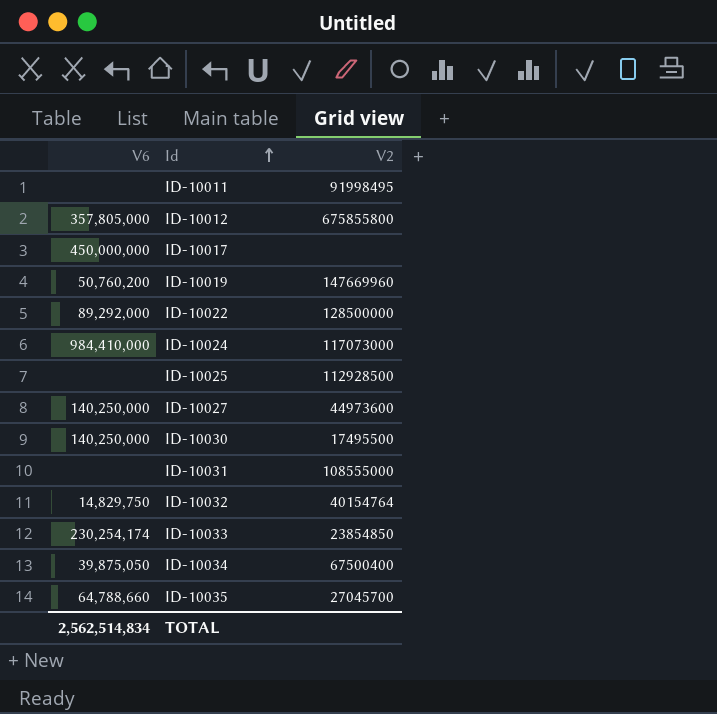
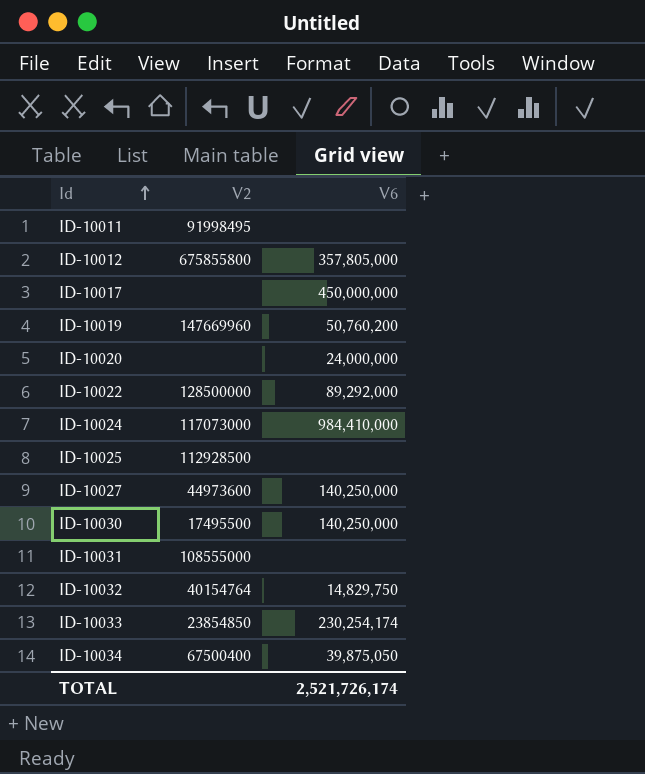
column V6 | position: 1 -> 3
row ID-10035: 64,788,660 | 27045700 -> none
row ID-10020: none -> none | 24,000,000
TOTAL | V6: 2,562,514,834 -> 2,521,726,174

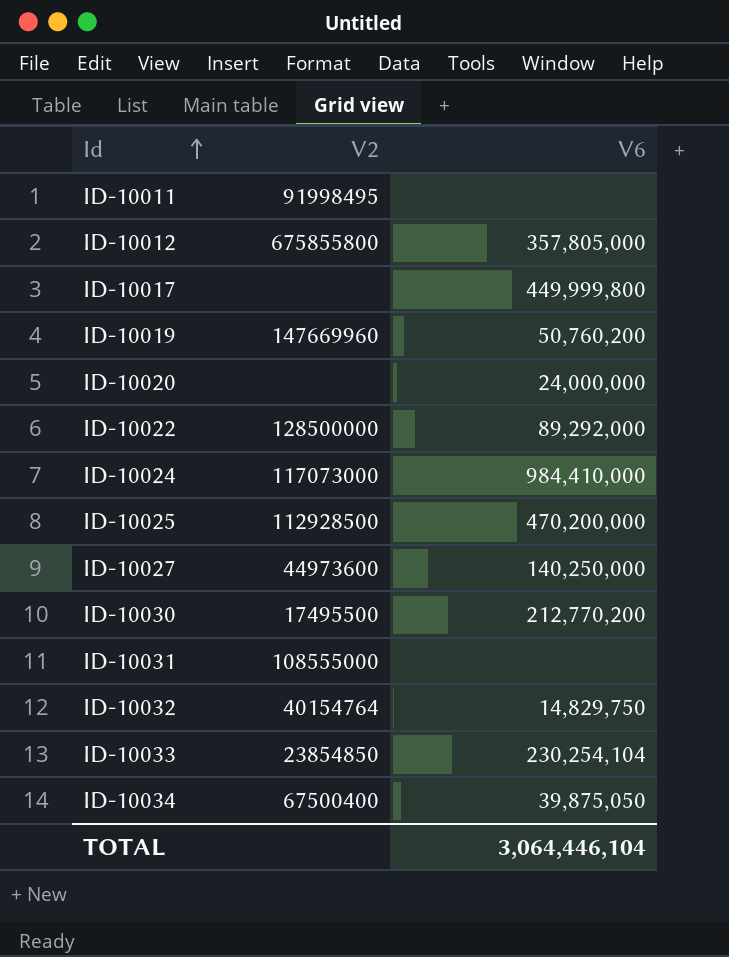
ID-10017 | V6: 450,000,000 -> 449,999,800
ID-10025 | V6: none -> 470,200,000
ID-10030 | V6: 140,250,000 -> 212,770,200
ID-10033 | V6: 230,254,174 -> 230,254,104
TOTAL | V6: 2,521,726,174 -> 3,064,446,104

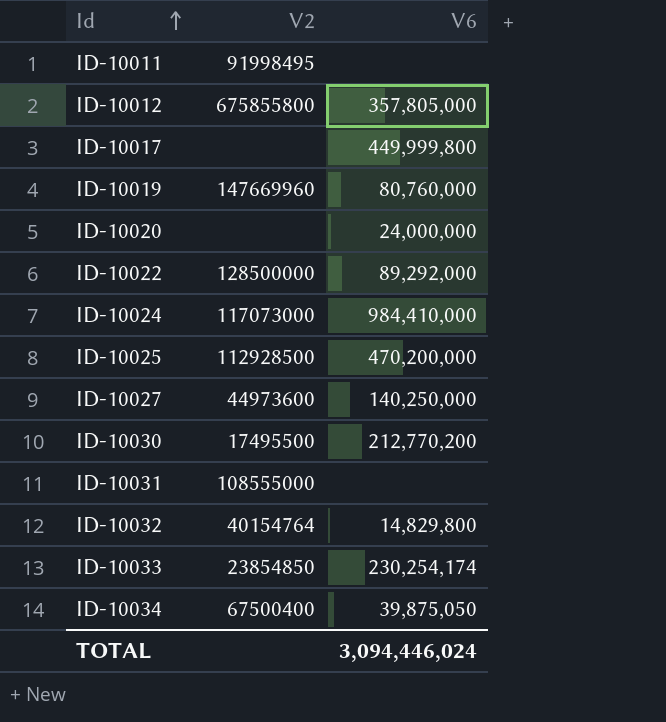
ID-10019 | V6: 50,760,200 -> 80,760,000
ID-10032 | V6: 14,829,750 -> 14,829,800
ID-10033 | V6: 230,254,104 -> 230,254,174
TOTAL | V6: 3,064,446,104 -> 3,094,446,024

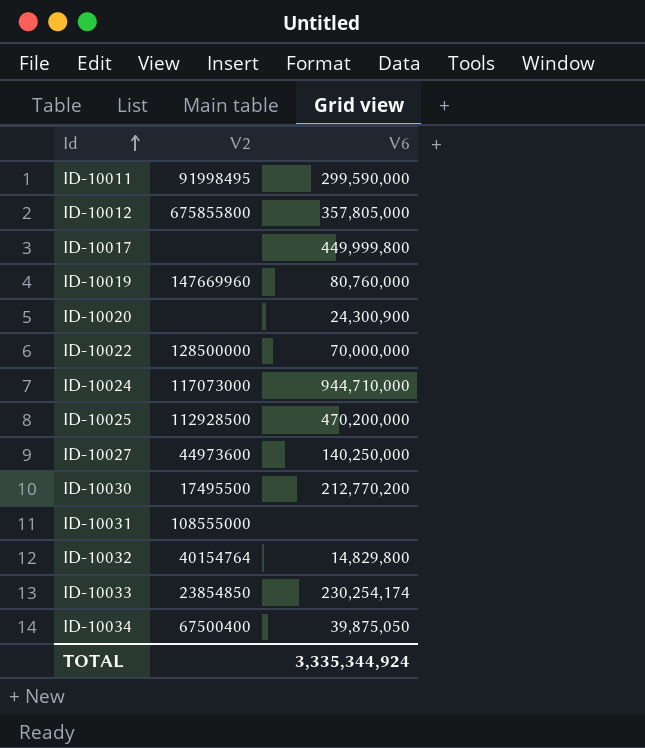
ID-10011 | V6: none -> 299,590,000
ID-10020 | V6: 24,000,000 -> 24,300,900
ID-10022 | V6: 89,292,000 -> 70,000,000
ID-10024 | V6: 984,410,000 -> 944,710,000
TOTAL | V6: 3,094,446,024 -> 3,335,344,924

